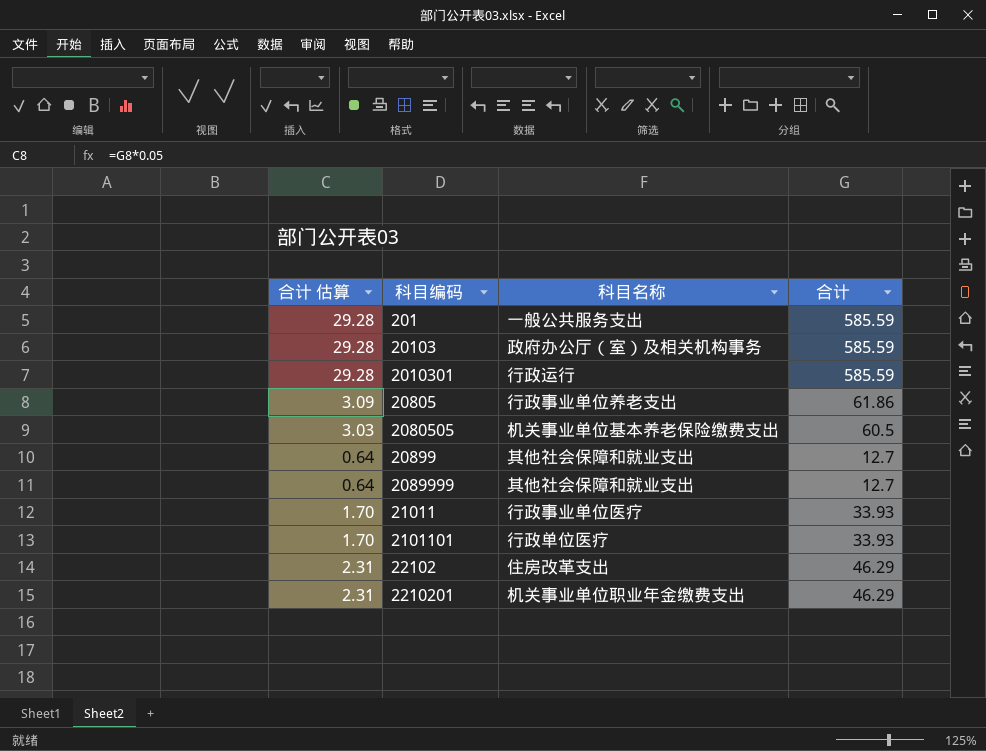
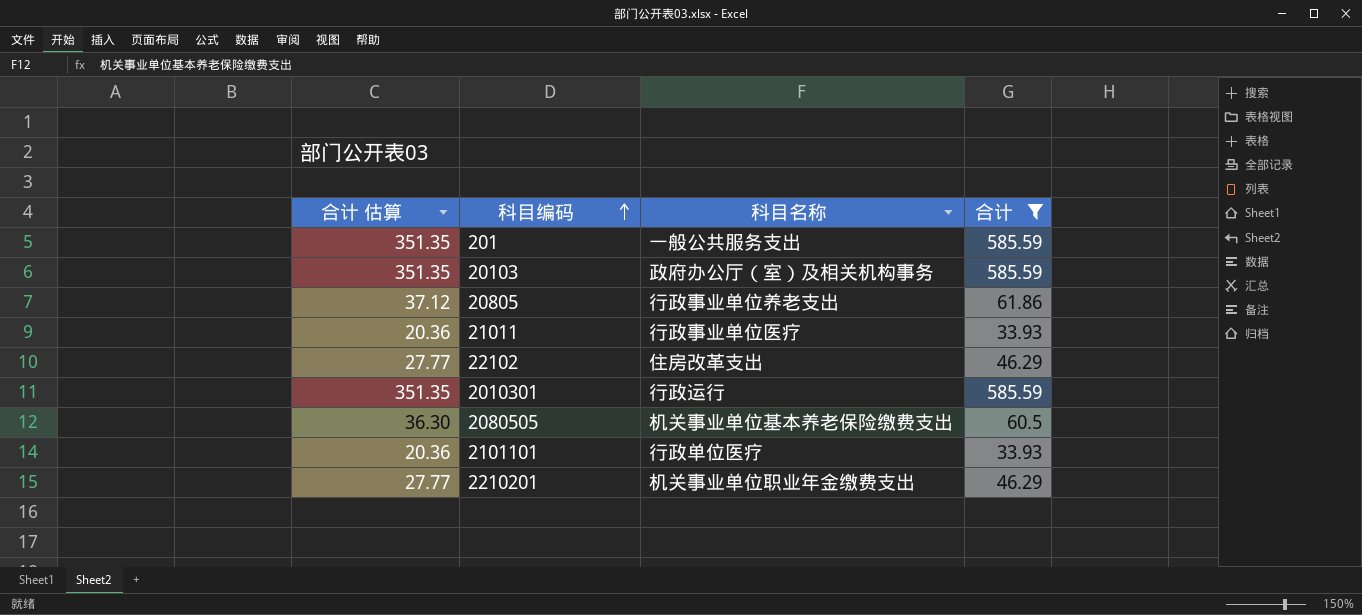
filter: none -> 合计 != 12.7
row order: none -> 科目编码 ascending
column 合计 估算 | formula: [合计] * 0.05 -> [合计] * 0.6

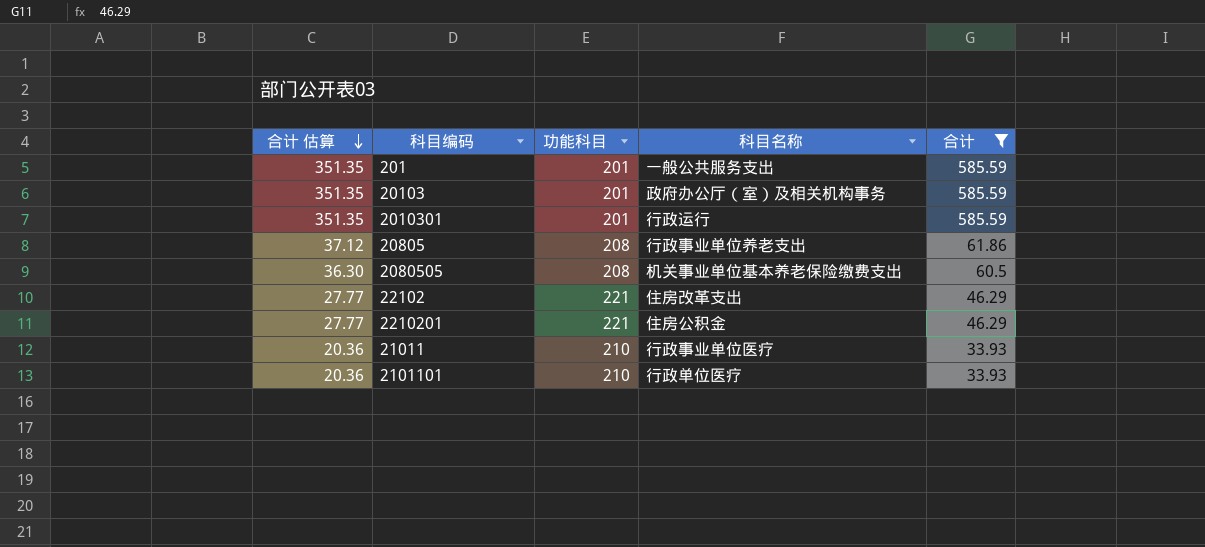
row order: 科目编码 ascending -> 合计 估算 descending
column 功能科目 | position: none -> 3
2210201 | 科目名称: 机关事业单位职业年金缴费支出 -> 住房公积金

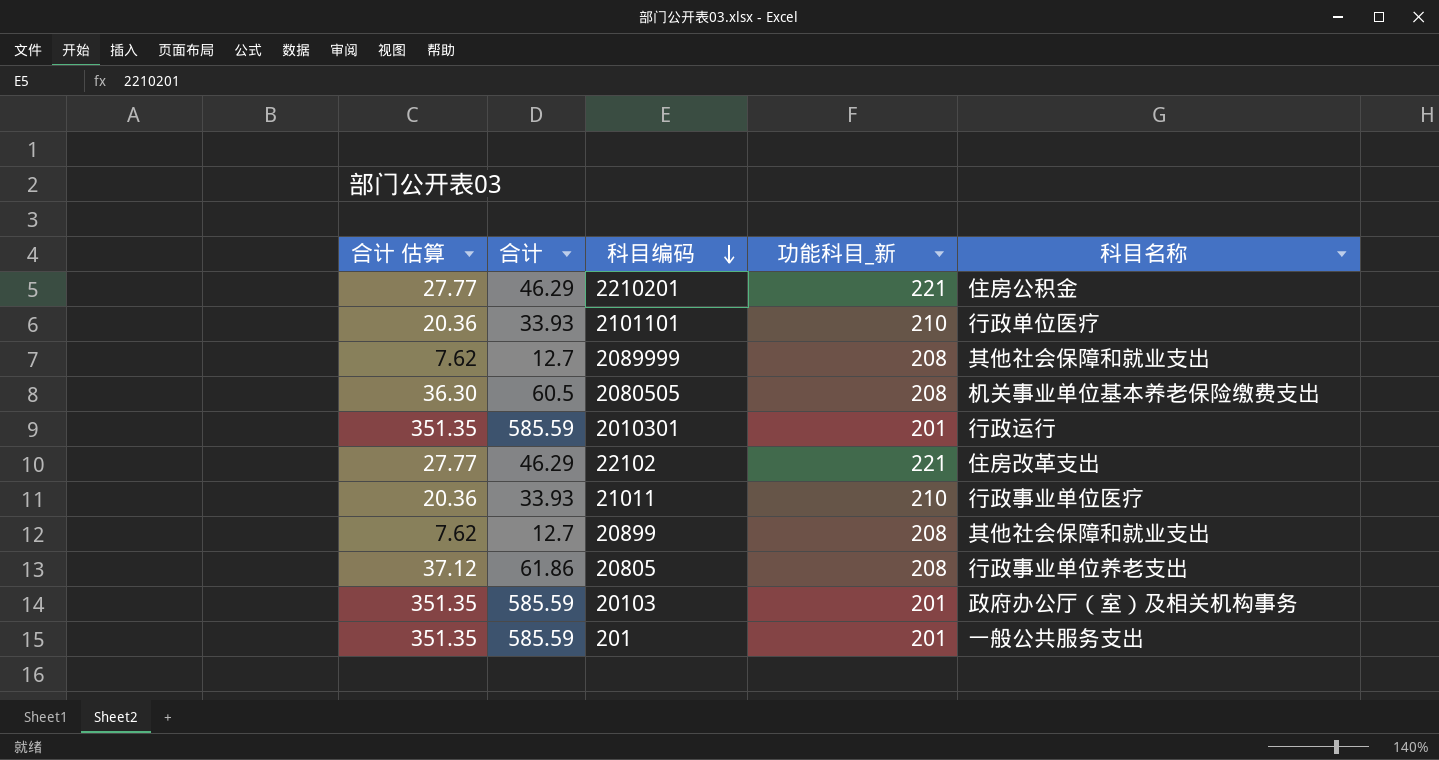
filter: 合计 != 12.7 -> none
row order: 合计 估算 descending -> 科目编码 descending
column 合计 | position: 5 -> 2
column name: 功能科目 -> 功能科目_新

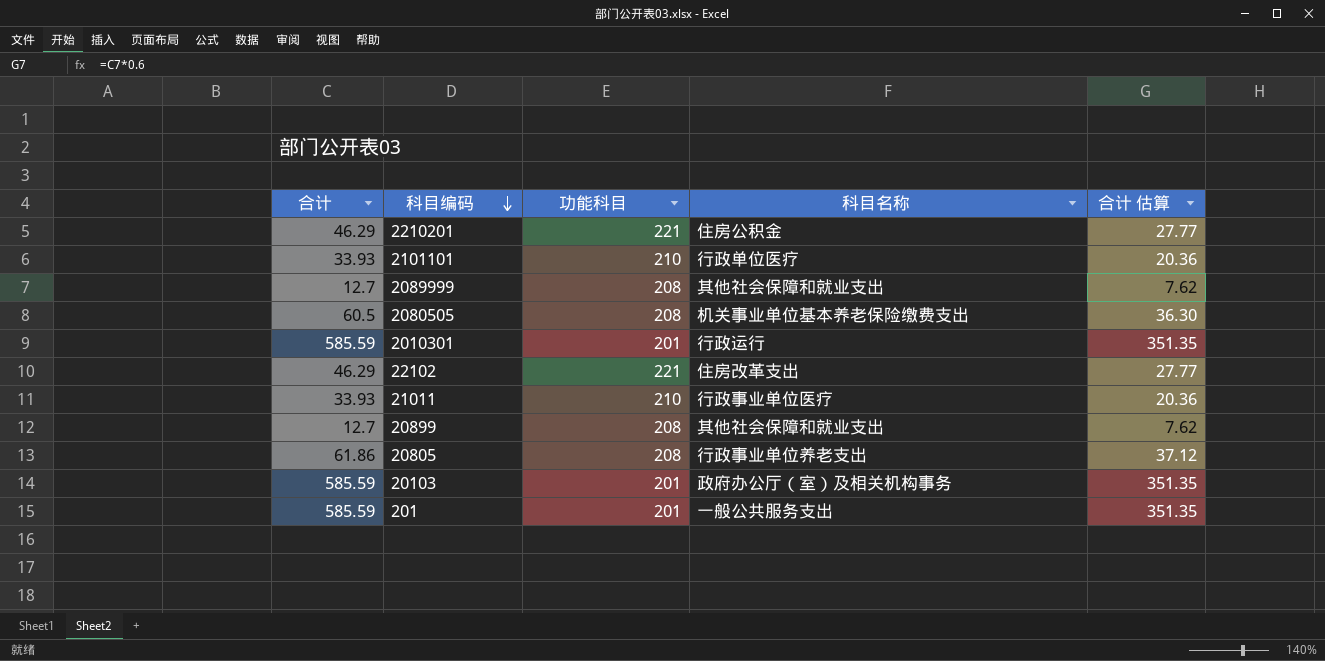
column name: 功能科目_新 -> 功能科目
column 合计 估算 | position: 1 -> 5

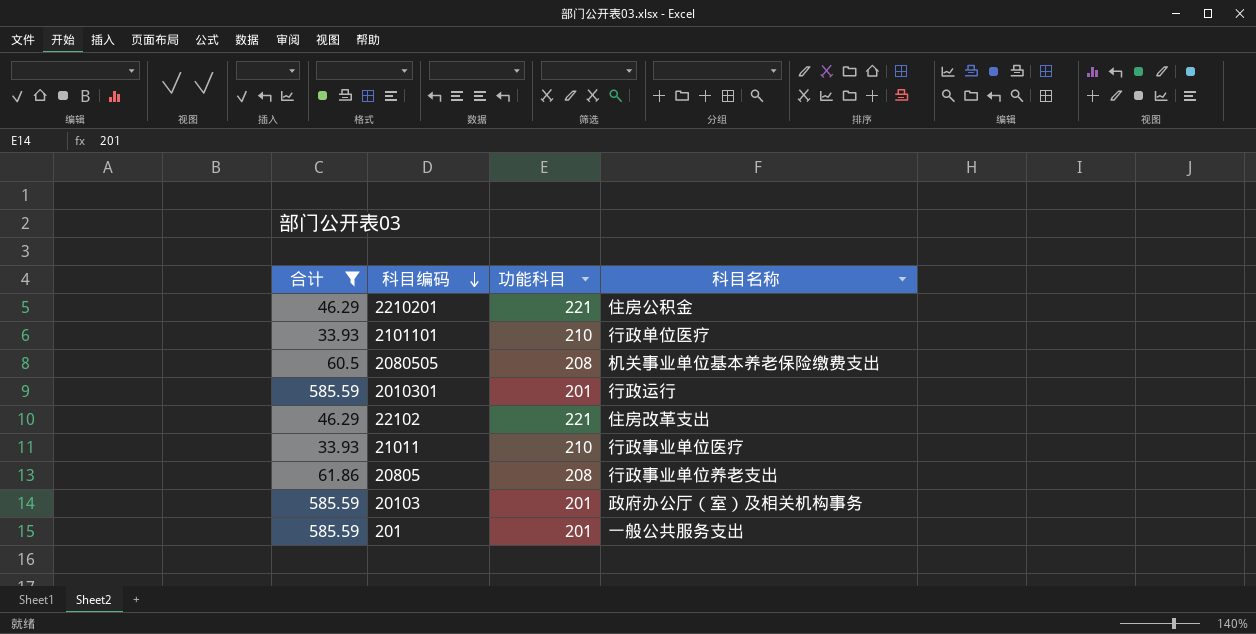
filter: none -> 合计 != 12.7
column 合计 估算 | formula: [合计] * 0.6 -> none

